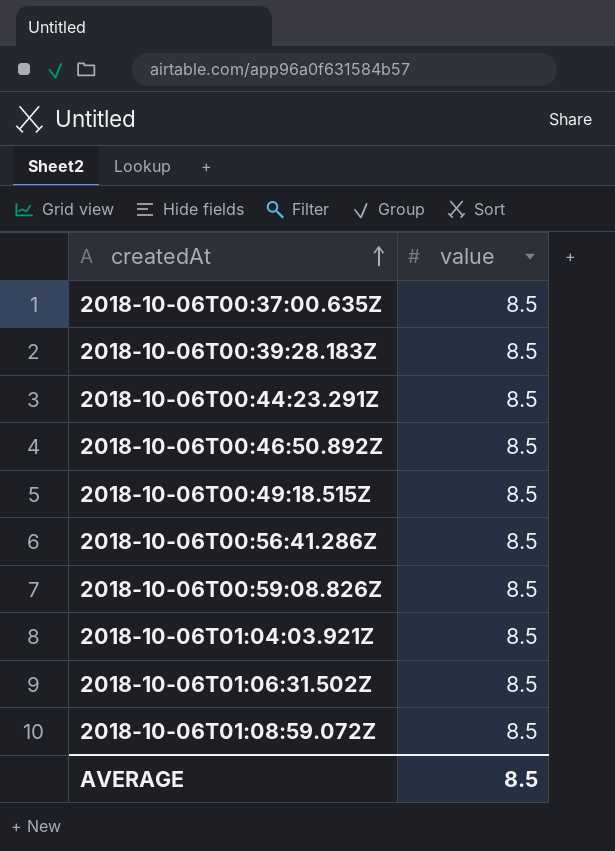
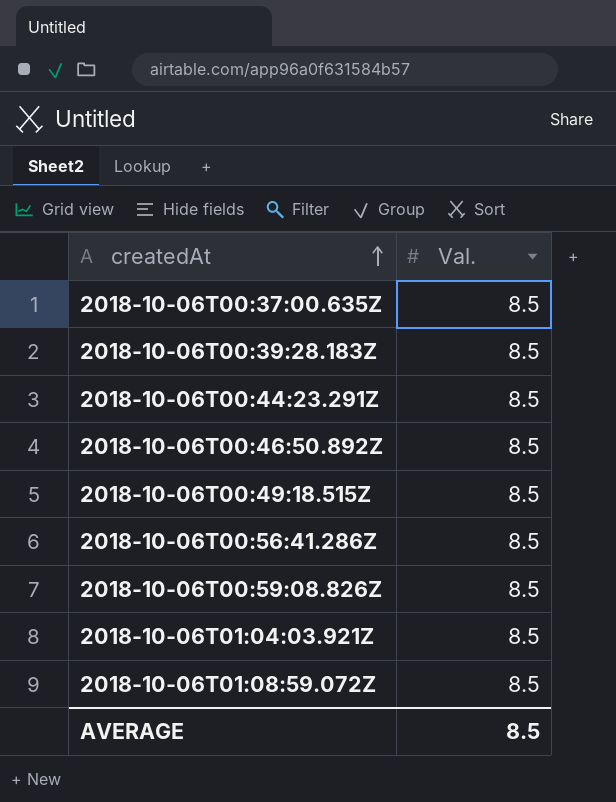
column name: value -> Val.
row 2018-10-06T01:06:31.502Z: 8.5 -> none

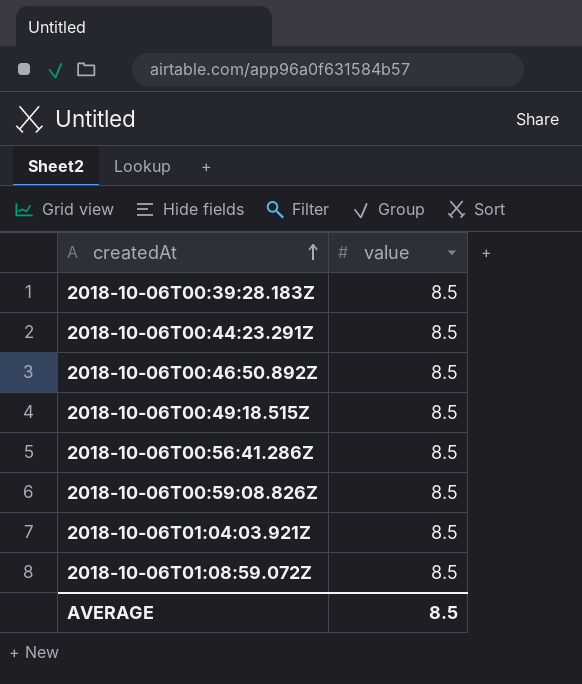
column name: Val. -> value
row 2018-10-06T00:37:00.635Z: 8.5 -> none

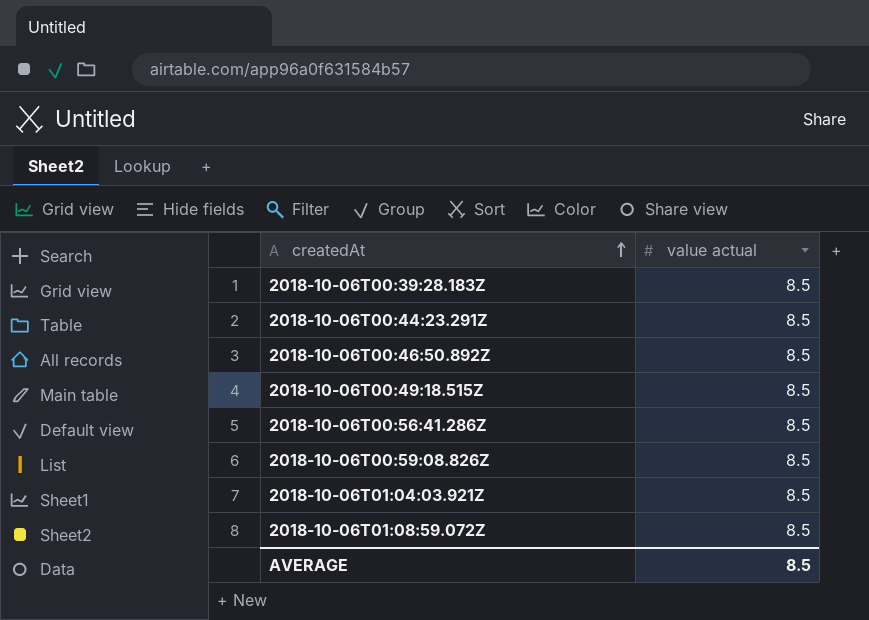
column name: value -> value actual

